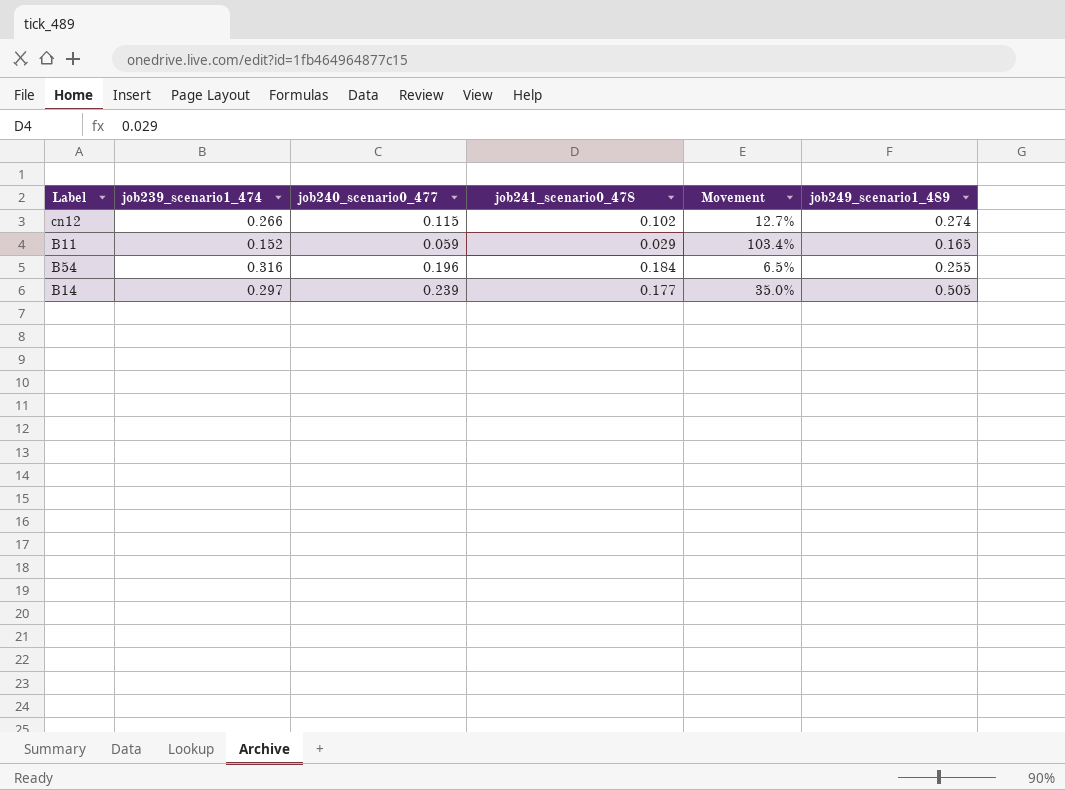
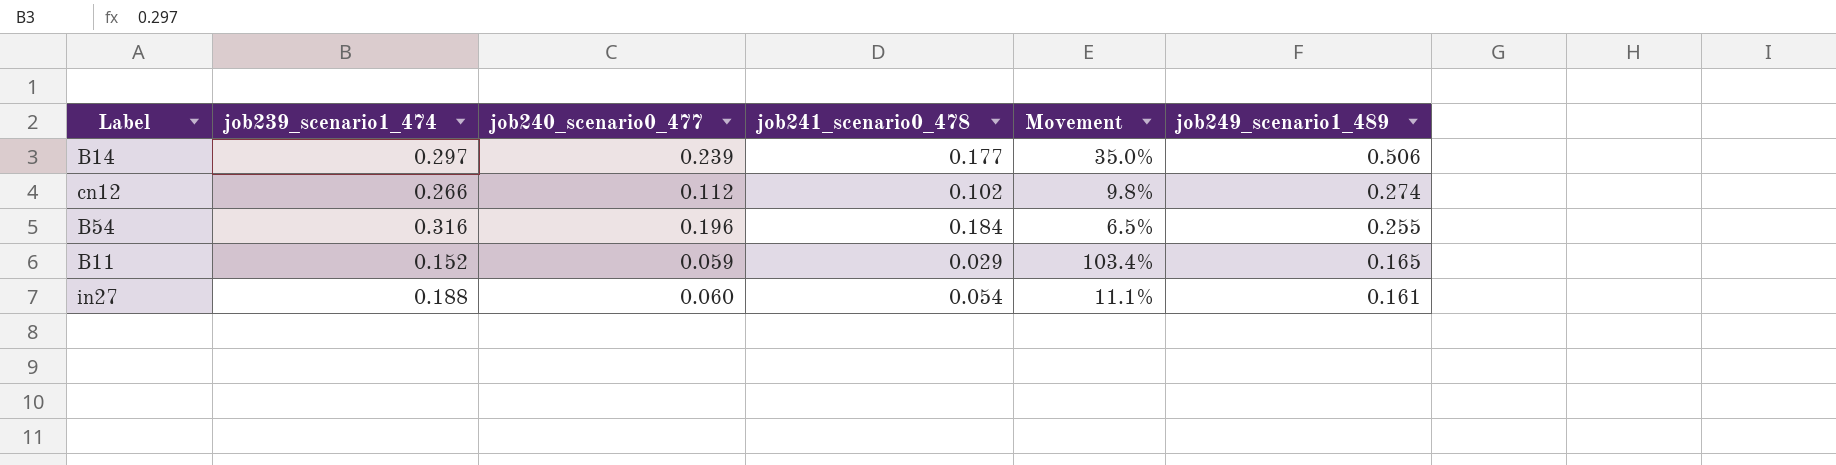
row order: none -> job249_scenario1_489 descending
B14 | job249_scenario1_489: 0.505 -> 0.506
cn12 | job240_scenario0_477: 0.115 -> 0.112
cn12 | Movement: 12.7% -> 9.8%
row in27: none -> 0.188 | 0.060 | 0.054 | 11.1% | 0.161

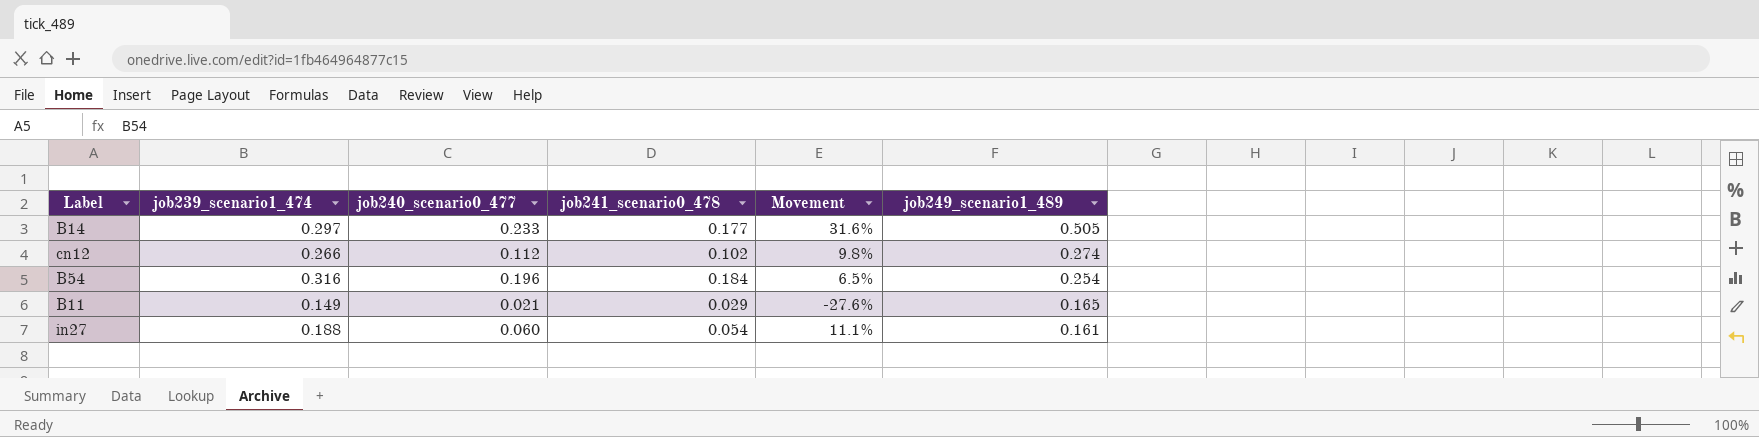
B14 | job240_scenario0_477: 0.239 -> 0.233
B14 | Movement: 35.0% -> 31.6%
B14 | job249_scenario1_489: 0.506 -> 0.505
B54 | job249_scenario1_489: 0.255 -> 0.254
B11 | job239_scenario1_474: 0.152 -> 0.149
B11 | job240_scenario0_477: 0.059 -> 0.021
B11 | Movement: 103.4% -> -27.6%

